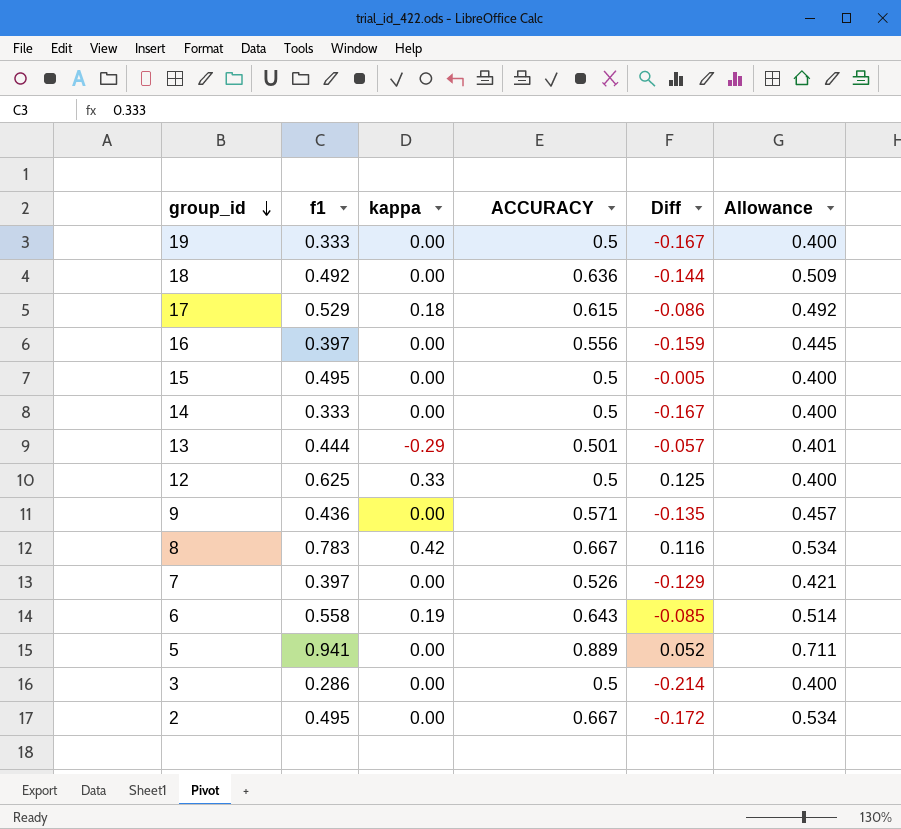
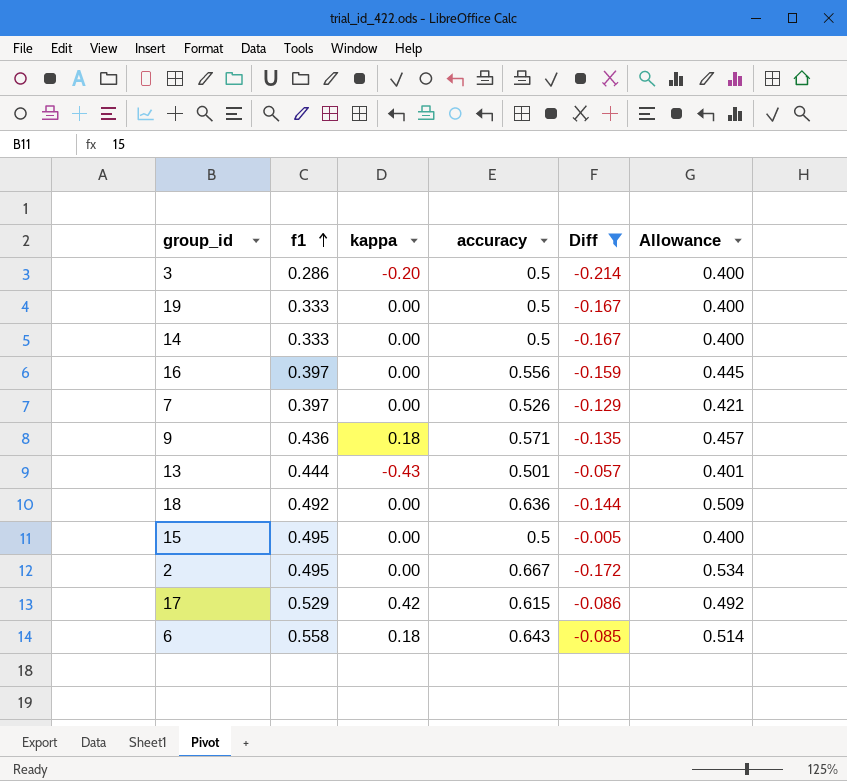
filter: none -> Diff <= -0.005
row order: group_id descending -> f1 ascending
column name: ACCURACY -> accuracy
3 | kappa: 0.00 -> -0.20
9 | kappa: 0.00 -> 0.18
13 | kappa: -0.29 -> -0.43
17 | kappa: 0.18 -> 0.42
6 | kappa: 0.19 -> 0.18

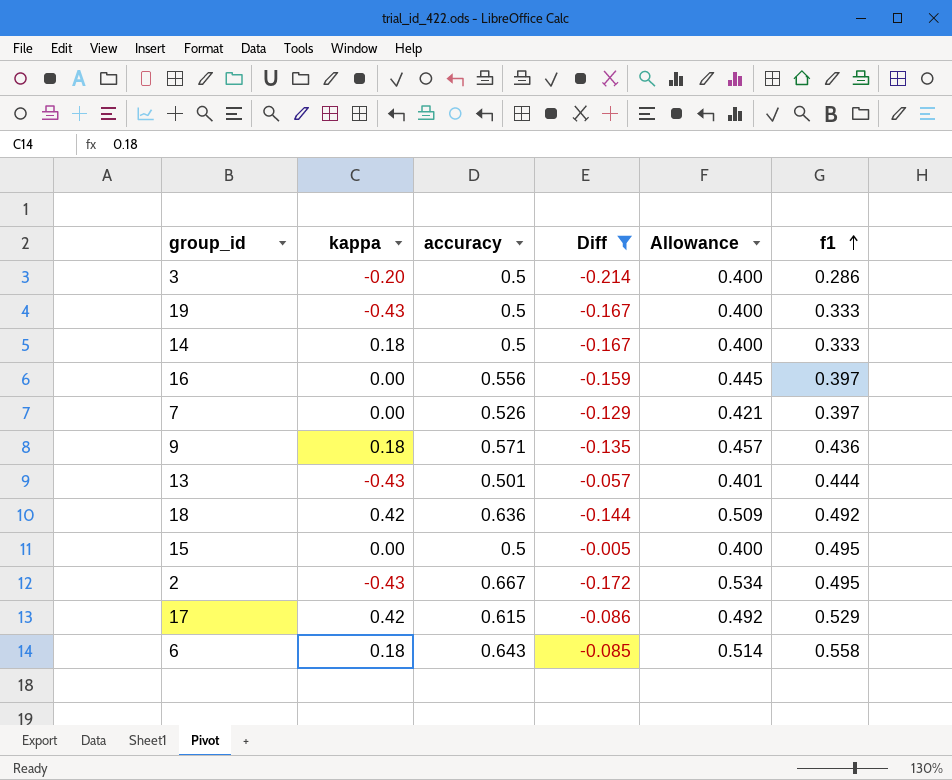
column f1 | position: 2 -> 6
19 | kappa: 0.00 -> -0.43
14 | kappa: 0.00 -> 0.18
18 | kappa: 0.00 -> 0.42
2 | kappa: 0.00 -> -0.43

